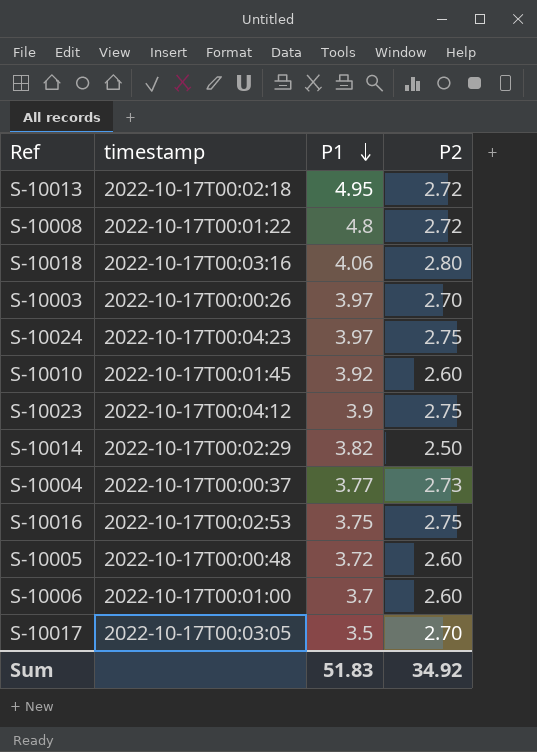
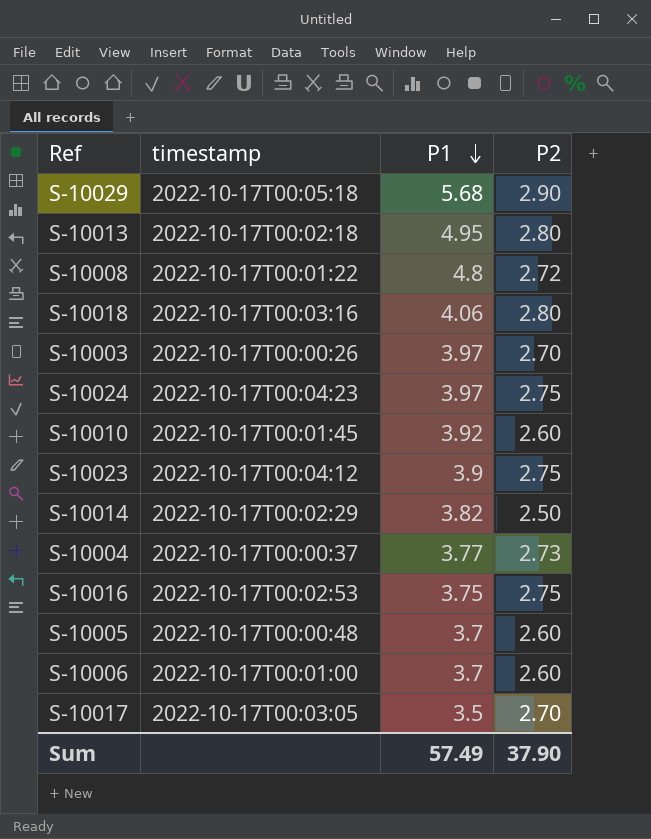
row S-10029: none -> 2022-10-17T00:05:18 | 5.68 | 2.90
S-10013 | P2: 2.72 -> 2.80
S-10005 | P1: 3.72 -> 3.7
Sum | P1: 51.83 -> 57.49
Sum | P2: 34.92 -> 37.90

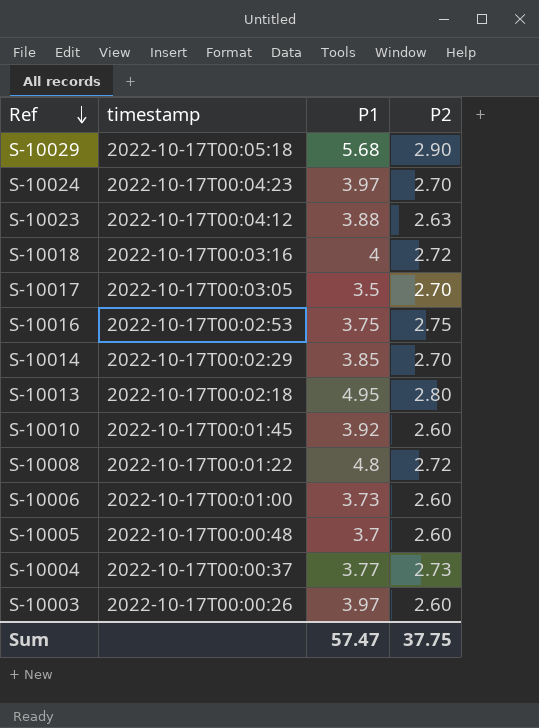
row order: P1 descending -> Ref descending
S-10024 | P2: 2.75 -> 2.70
S-10023 | P1: 3.9 -> 3.88
S-10023 | P2: 2.75 -> 2.63
S-10018 | P1: 4.06 -> 4
S-10018 | P2: 2.80 -> 2.72
S-10014 | P1: 3.82 -> 3.85
S-10014 | P2: 2.50 -> 2.70
S-10006 | P1: 3.7 -> 3.73
S-10003 | P2: 2.70 -> 2.60
Sum | P1: 57.49 -> 57.47
Sum | P2: 37.90 -> 37.75

